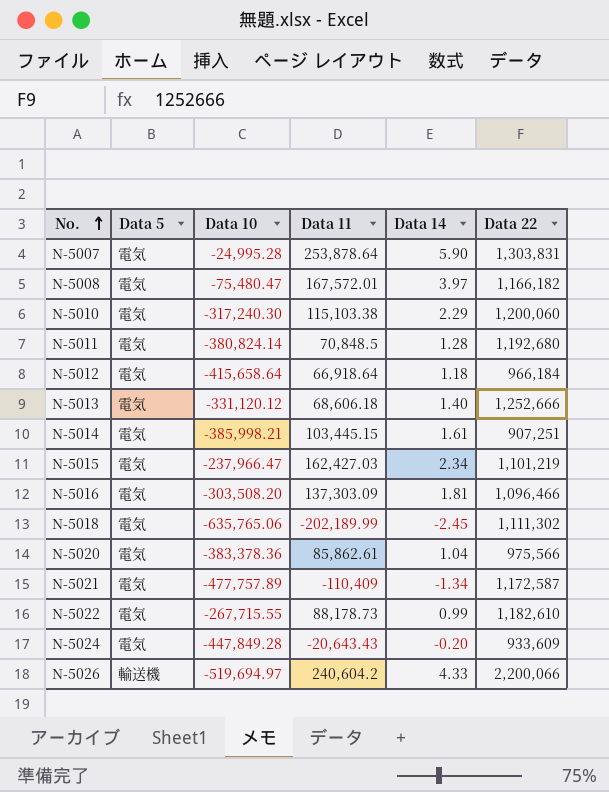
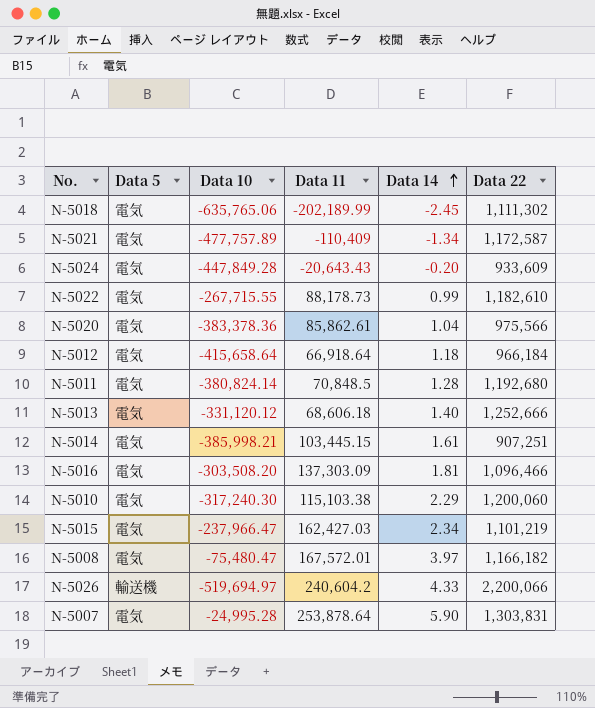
row order: No. ascending -> Data 14 ascending

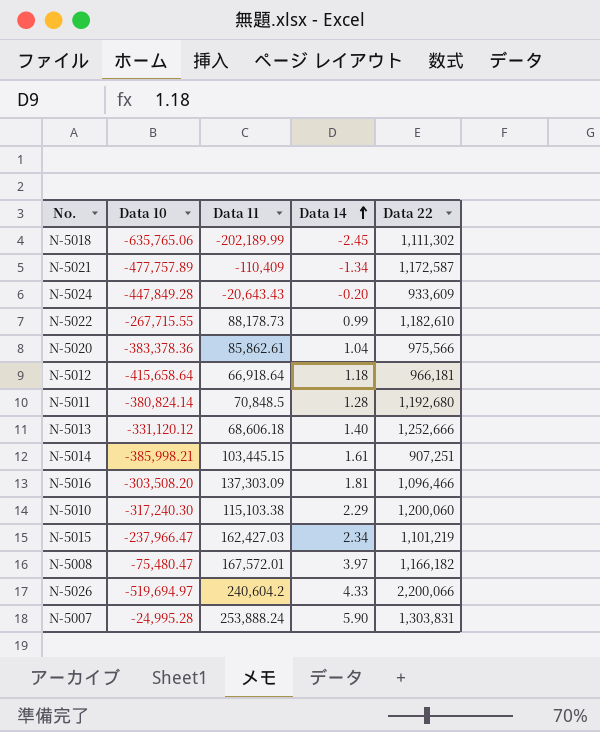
column Data 5 | position: 2 -> none
N-5012 | Data 22: 966,184 -> 966,181
N-5007 | Data 11: 253,878.64 -> 253,888.24

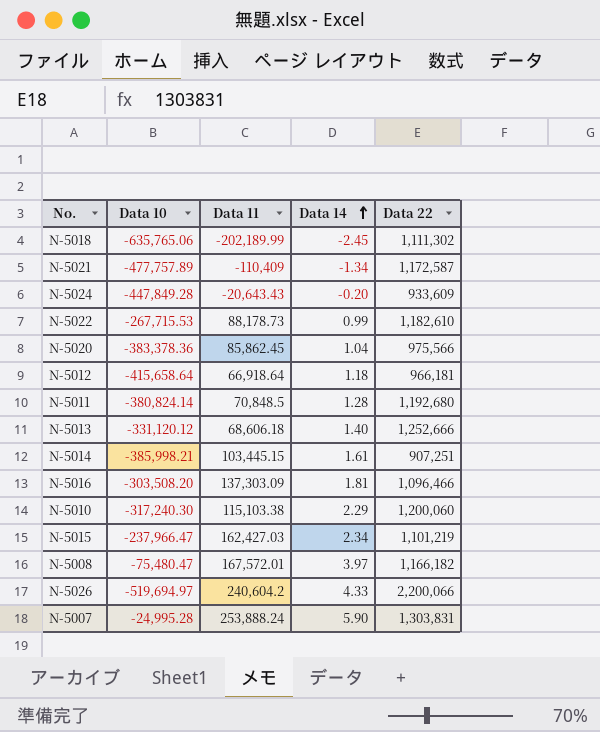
N-5022 | Data 10: -267,715.55 -> -267,715.53
N-5020 | Data 11: 85,862.61 -> 85,862.45

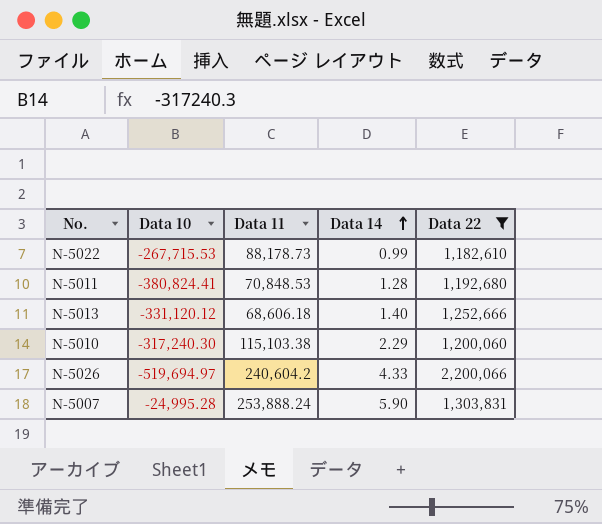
filter: none -> Data 22 >= 1,182,610
N-5011 | Data 10: -380,824.14 -> -380,824.41
N-5011 | Data 11: 70,848.5 -> 70,848.53

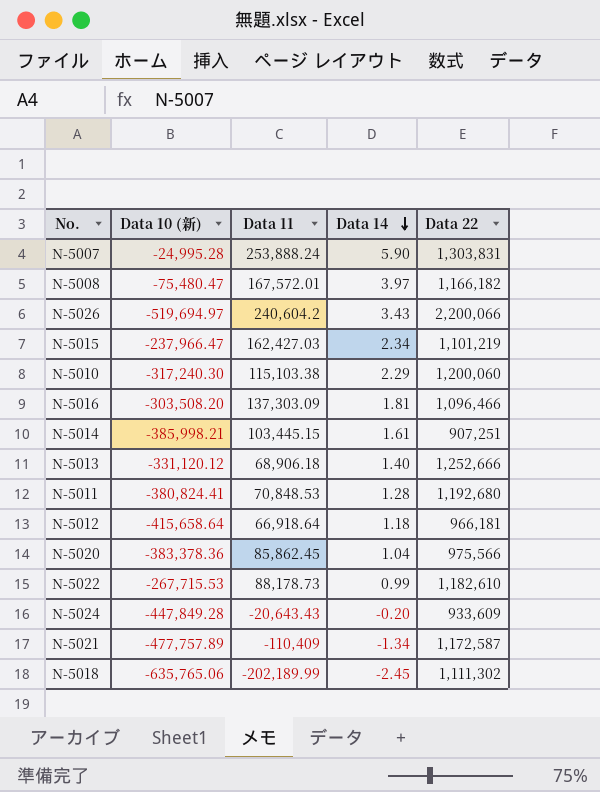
filter: Data 22 >= 1,182,610 -> none
row order: Data 14 ascending -> Data 14 descending
column name: Data 10 -> Data 10 (新)
N-5026 | Data 14: 4.33 -> 3.43
N-5013 | Data 11: 68,606.18 -> 68,906.18

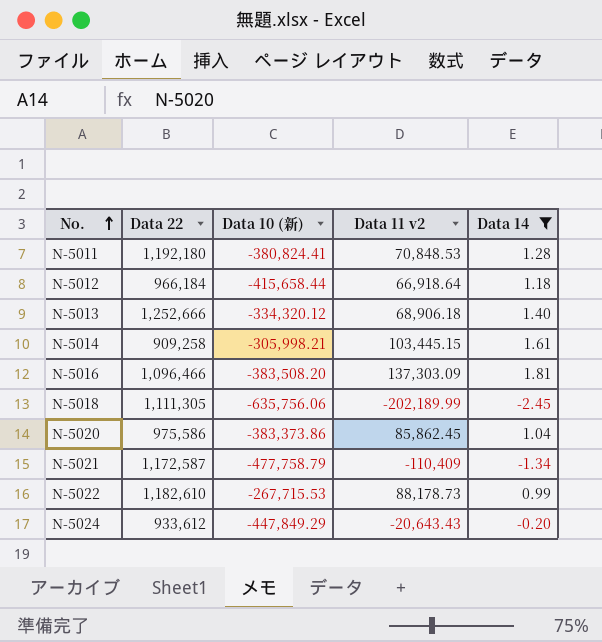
filter: none -> Data 14 <= 1.81
row order: Data 14 descending -> No. ascending
column Data 22 | position: 5 -> 2
column name: Data 11 -> Data 11 v2
N-5011 | Data 22: 1,192,680 -> 1,192,180
N-5012 | Data 22: 966,181 -> 966,184
N-5012 | Data 10 (新): -415,658.64 -> -415,658.44
N-5013 | Data 10 (新): -331,120.12 -> -334,320.12
N-5014 | Data 22: 907,251 -> 909,258
N-5014 | Data 10 (新): -385,998.21 -> -305,998.21
N-5016 | Data 10 (新): -303,508.20 -> -383,508.20
N-5018 | Data 22: 1,111,302 -> 1,111,305
N-5018 | Data 10 (新): -635,765.06 -> -635,756.06
N-5020 | Data 22: 975,566 -> 975,586
N-5020 | Data 10 (新): -383,378.36 -> -383,373.86
N-5021 | Data 10 (新): -477,757.89 -> -477,758.79
N-5024 | Data 22: 933,609 -> 933,612
N-5024 | Data 10 (新): -447,849.28 -> -447,849.29

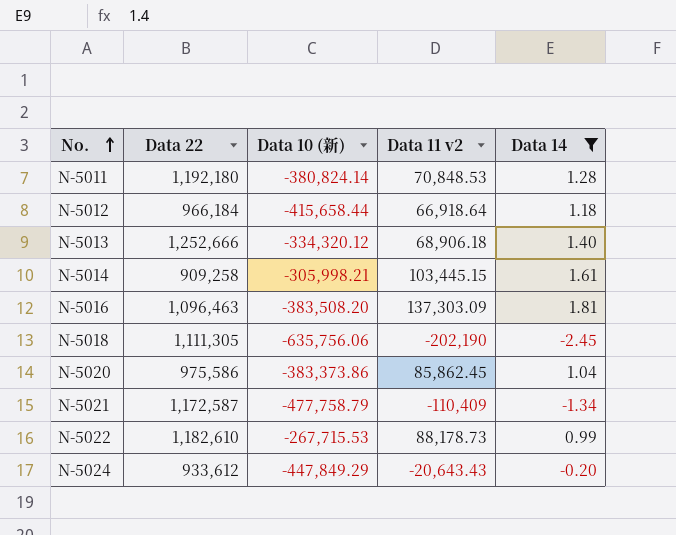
N-5011 | Data 10 (新): -380,824.41 -> -380,824.14
N-5016 | Data 22: 1,096,466 -> 1,096,463
N-5018 | Data 11 v2: -202,189.99 -> -202,190

